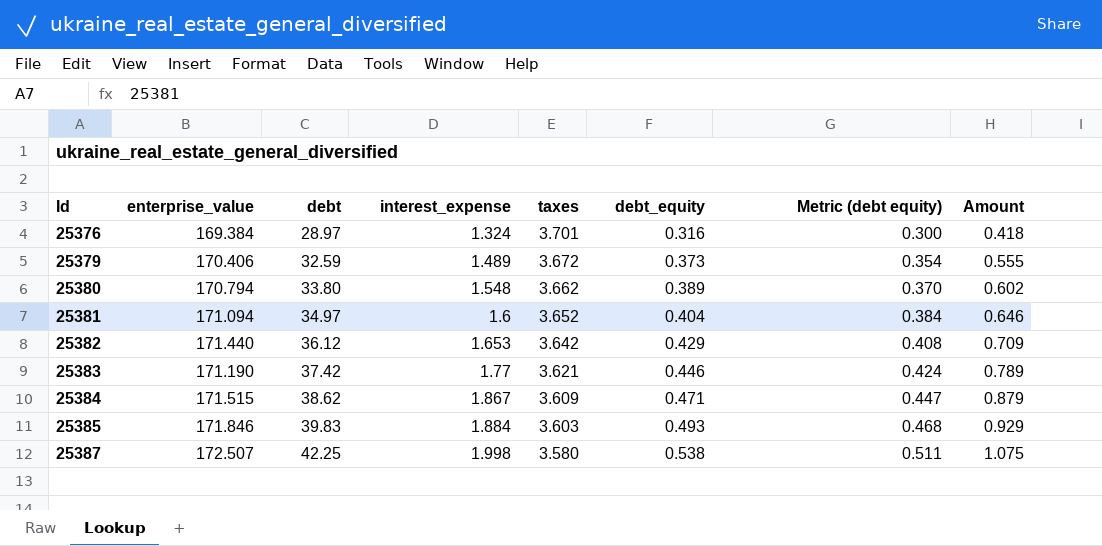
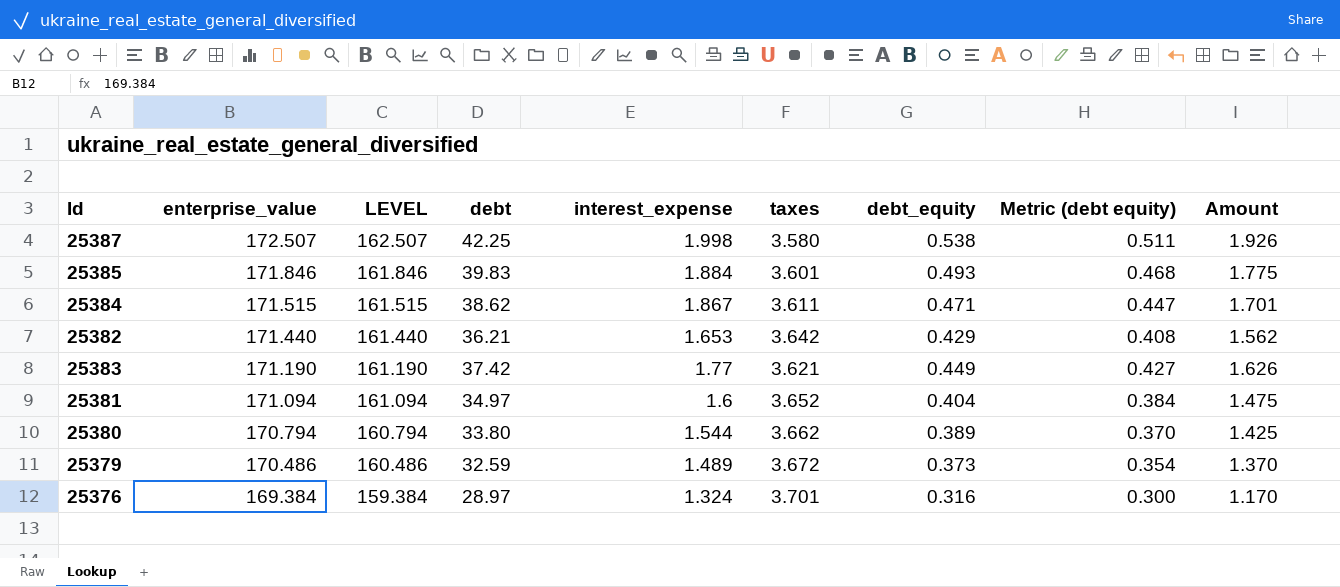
row order: Id ascending -> enterprise_value descending
column LEVEL | formula: none -> [enterprise_value] - 10
column Amount | formula: [interest_expense] * [debt_equity] -> [taxes] * [debt_equity]
25385 | taxes: 3.603 -> 3.601
25384 | taxes: 3.609 -> 3.611
25382 | debt: 36.12 -> 36.21
25383 | debt_equity: 0.446 -> 0.449
25383 | Metric (debt equity): 0.424 -> 0.427
25380 | interest_expense: 1.548 -> 1.544
25379 | enterprise_value: 170.406 -> 170.486

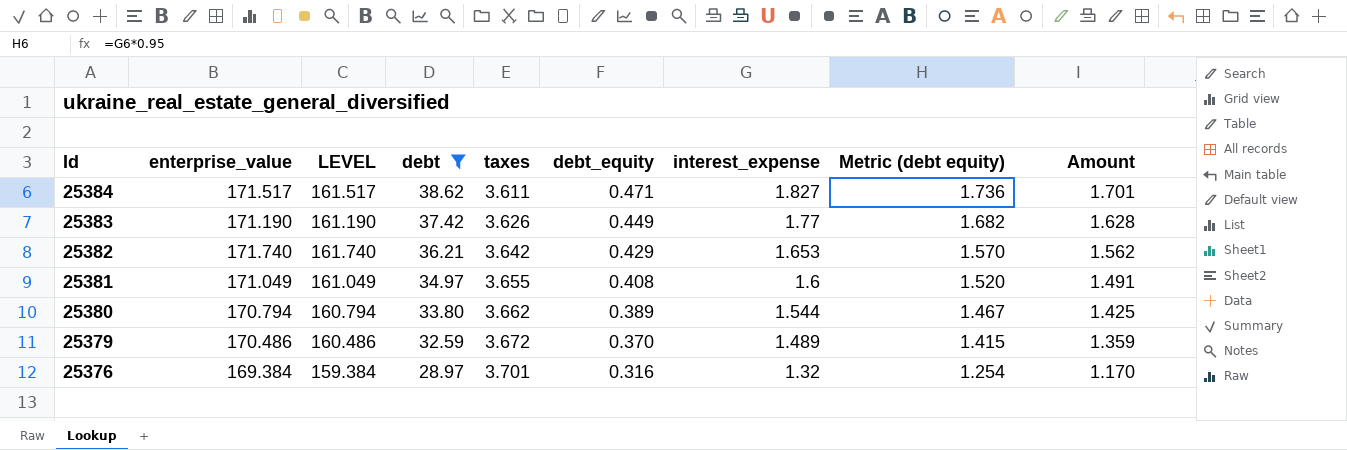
filter: none -> debt <= 38.62
row order: enterprise_value descending -> Id descending
column interest_expense | position: 5 -> 7
column Metric (debt equity) | formula: [debt_equity] * 0.95 -> [interest_expense] * 0.95
25384 | enterprise_value: 171.515 -> 171.517
25384 | LEVEL: 161.515 -> 161.517
25384 | interest_expense: 1.867 -> 1.827
25383 | taxes: 3.621 -> 3.626
25383 | Amount: 1.626 -> 1.628
25382 | enterprise_value: 171.440 -> 171.740
25382 | LEVEL: 161.440 -> 161.740
25381 | enterprise_value: 171.094 -> 171.049
25381 | LEVEL: 161.094 -> 161.049
25381 | taxes: 3.652 -> 3.655
25381 | debt_equity: 0.404 -> 0.408
25381 | Amount: 1.475 -> 1.491
25379 | debt_equity: 0.373 -> 0.370
25379 | Amount: 1.370 -> 1.359
25376 | interest_expense: 1.324 -> 1.32

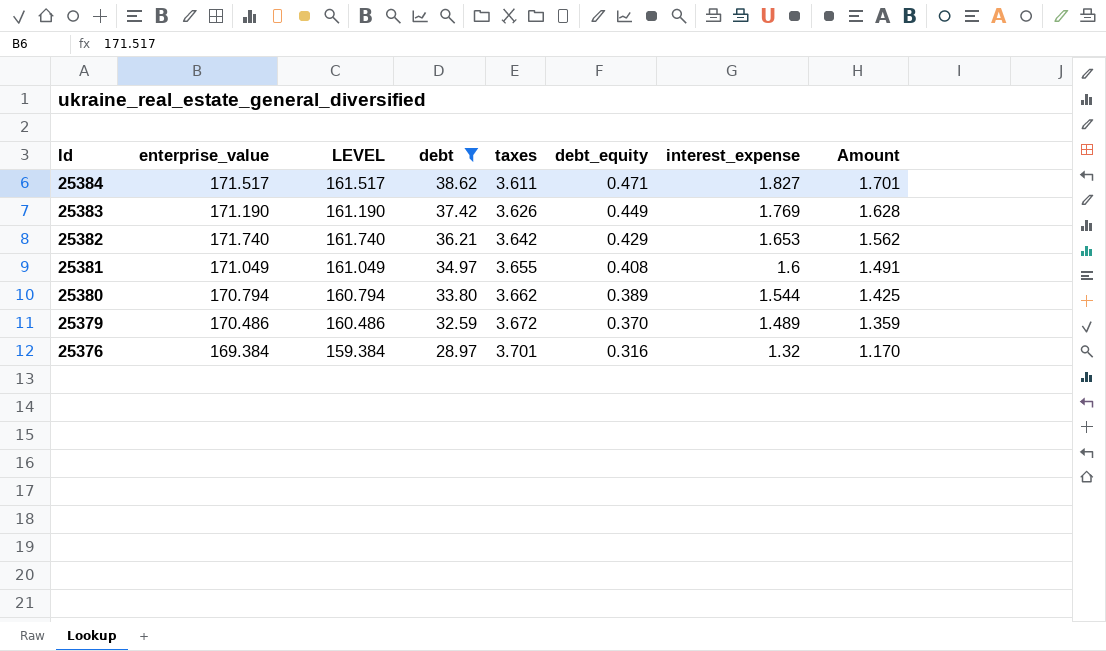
column Metric (debt equity) | formula: [interest_expense] * 0.95 -> none
25383 | interest_expense: 1.77 -> 1.769

